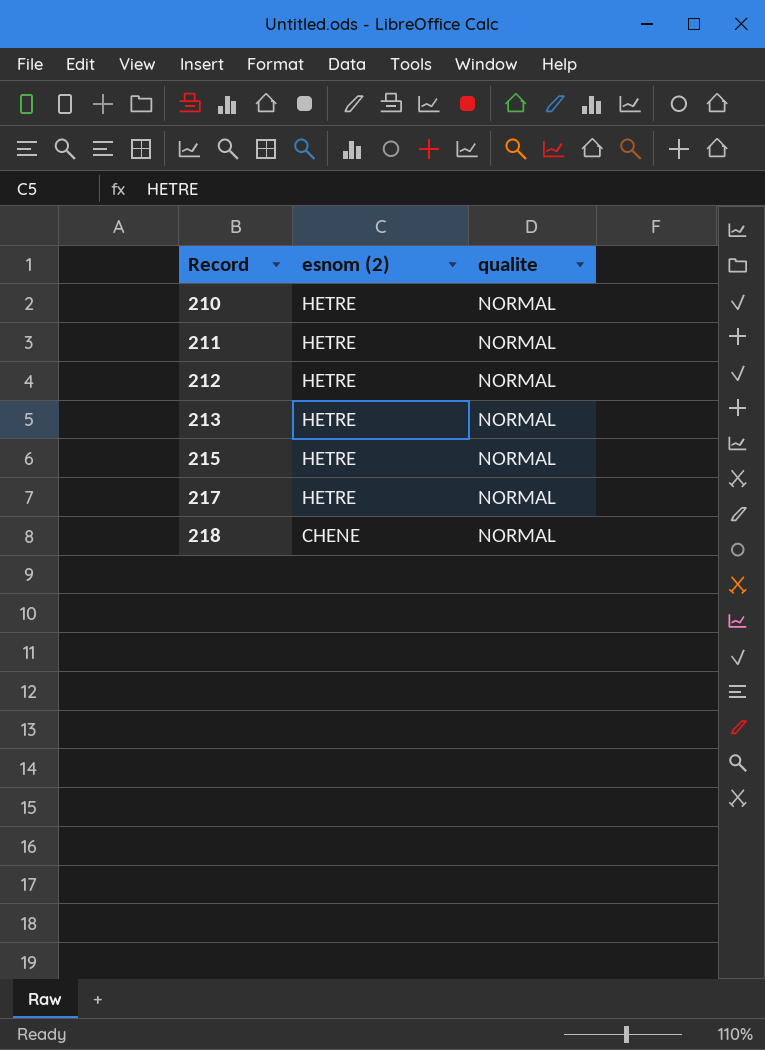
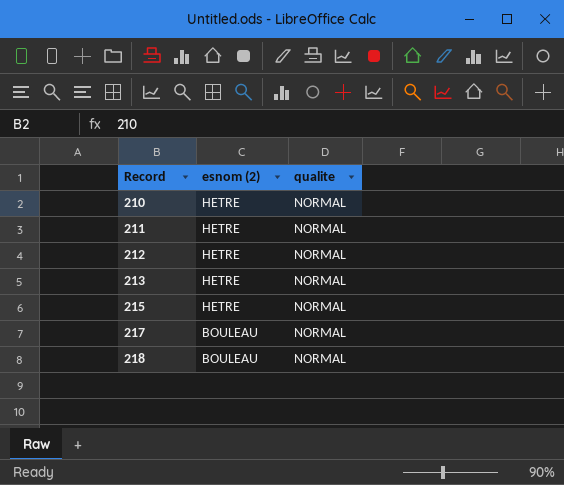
217 | esnom (2): HETRE -> BOULEAU
218 | esnom (2): CHENE -> BOULEAU

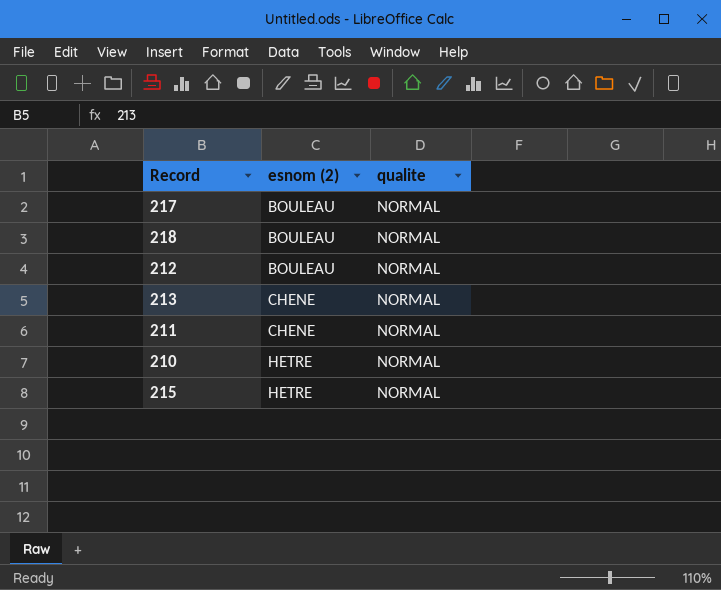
row order: Record ascending -> esnom (2) ascending
212 | esnom (2): HETRE -> BOULEAU
213 | esnom (2): HETRE -> CHENE
211 | esnom (2): HETRE -> CHENE

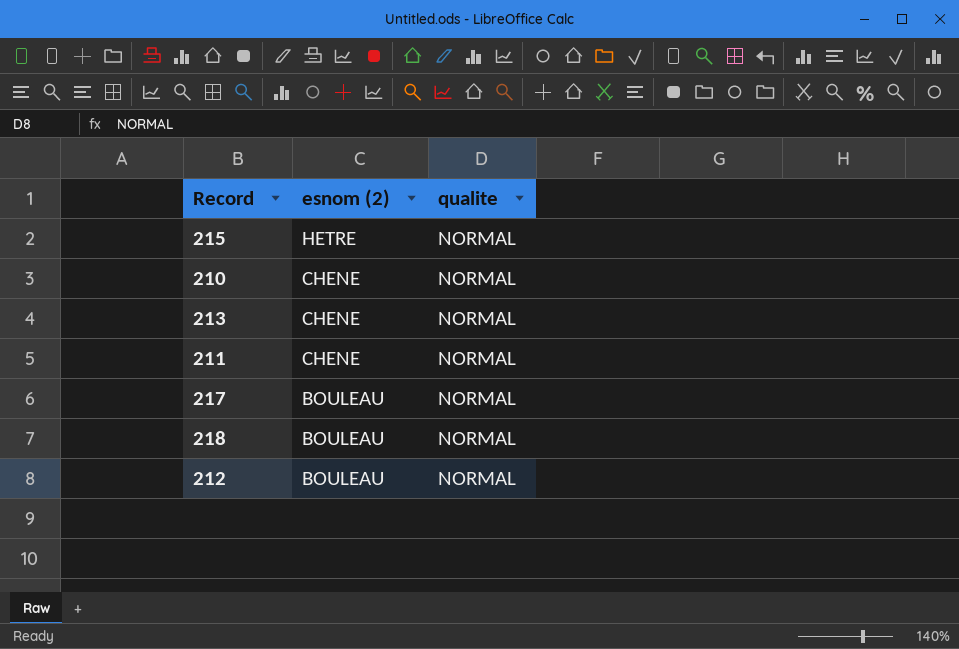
row order: esnom (2) ascending -> esnom (2) descending
210 | esnom (2): HETRE -> CHENE

